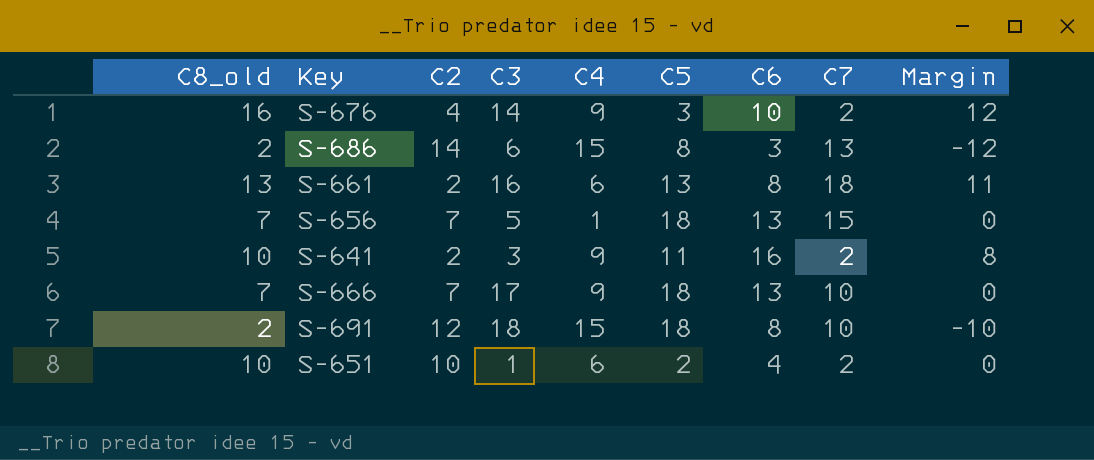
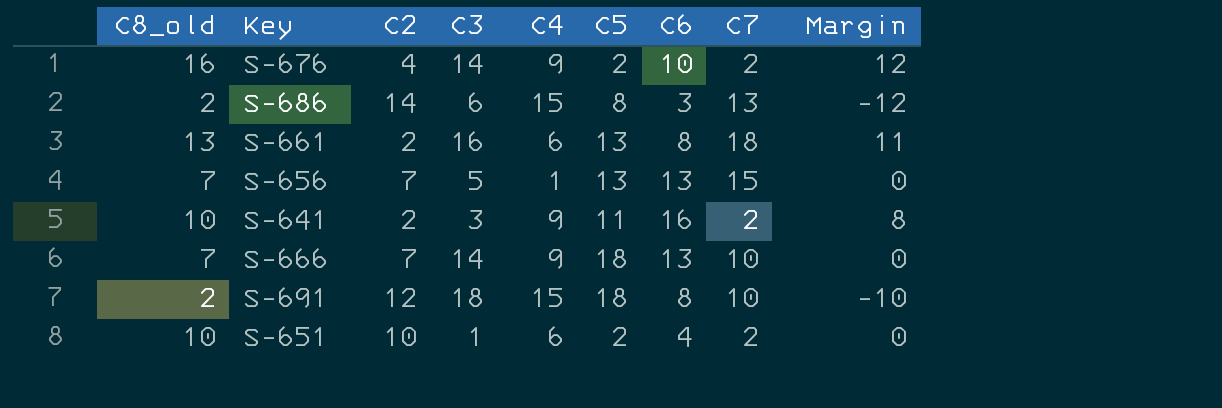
S-676 | C5: 3 -> 2
S-656 | C5: 18 -> 13
S-666 | C3: 17 -> 14

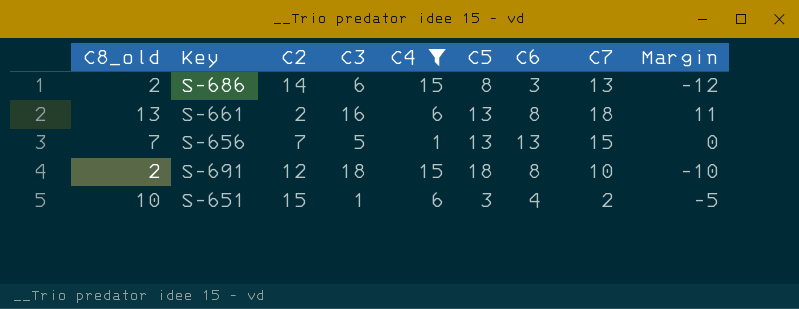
filter: none -> C4 != 9
S-651 | C2: 10 -> 15
S-651 | C5: 2 -> 3
S-651 | Margin: 0 -> -5

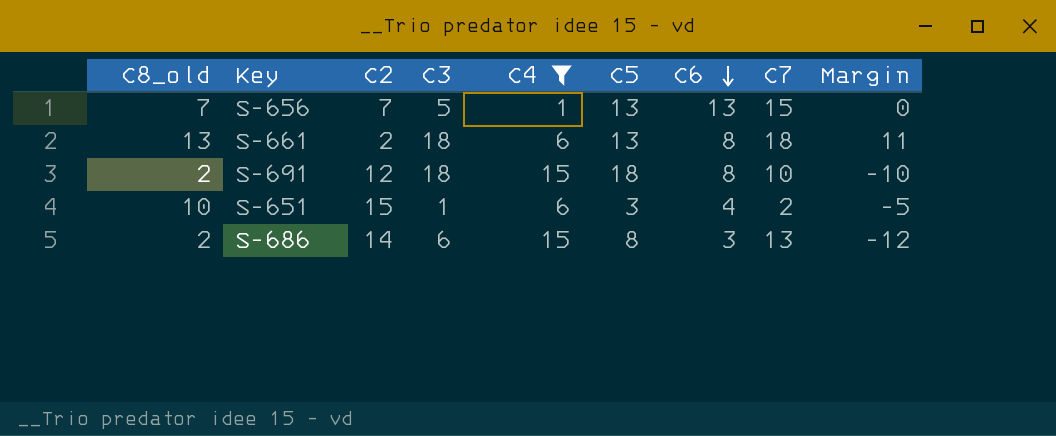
row order: none -> C6 descending
S-661 | C3: 16 -> 18

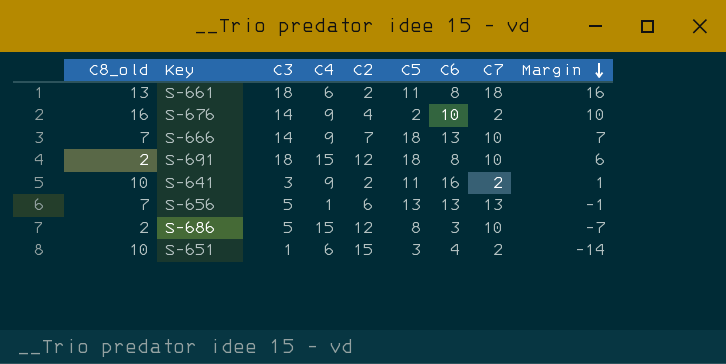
filter: C4 != 9 -> none
row order: C6 descending -> Margin descending
column C2 | position: 3 -> 5
column Margin | formula: [C8_old] - [C2] -> [C3] - [C2]
S-661 | C5: 13 -> 11
S-656 | C2: 7 -> 6
S-656 | C7: 15 -> 13
S-686 | C3: 6 -> 5
S-686 | C2: 14 -> 12
S-686 | C7: 13 -> 10

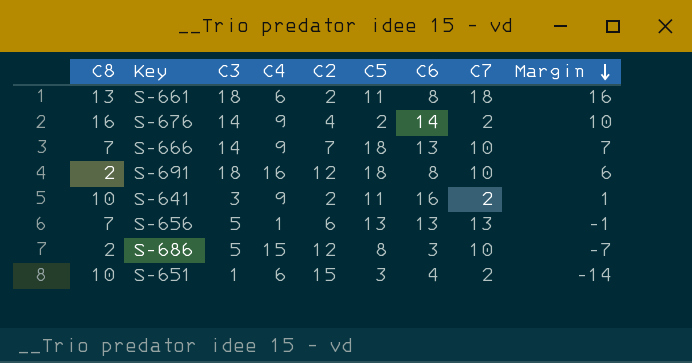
column name: C8_old -> C8
S-676 | C6: 10 -> 14
S-691 | C4: 15 -> 16

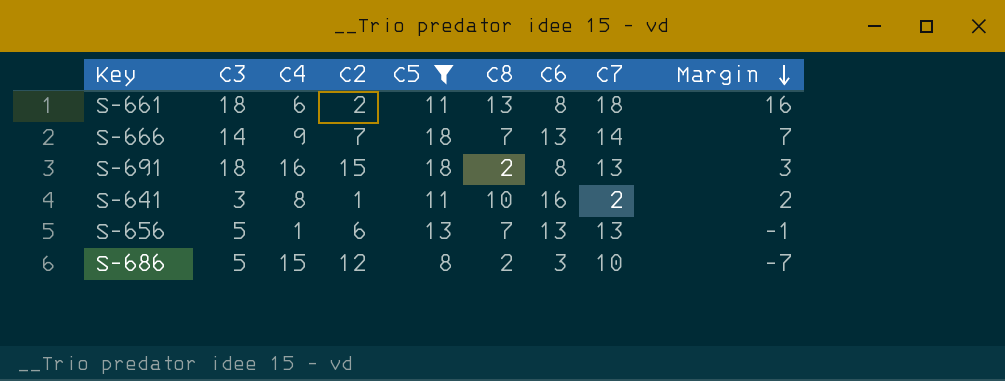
filter: none -> C5 >= 8
column C8 | position: 1 -> 6
S-666 | C7: 10 -> 14
S-691 | C2: 12 -> 15
S-691 | C7: 10 -> 13
S-691 | Margin: 6 -> 3
S-641 | C4: 9 -> 8
S-641 | C2: 2 -> 1
S-641 | Margin: 1 -> 2

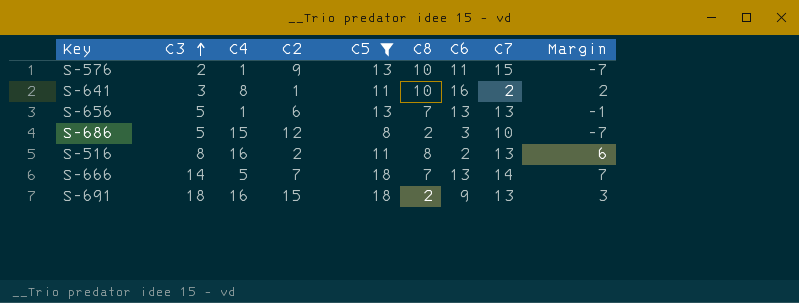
row order: Margin descending -> C3 ascending
row S-661: 18 | 6 | 2 | 11 | 13 | 8 | 18 | 16 -> none
row S-576: none -> 2 | 1 | 9 | 13 | 10 | 11 | 15 | -7
row S-516: none -> 8 | 16 | 2 | 11 | 8 | 2 | 13 | 6
S-666 | C4: 9 -> 5
S-691 | C6: 8 -> 9

